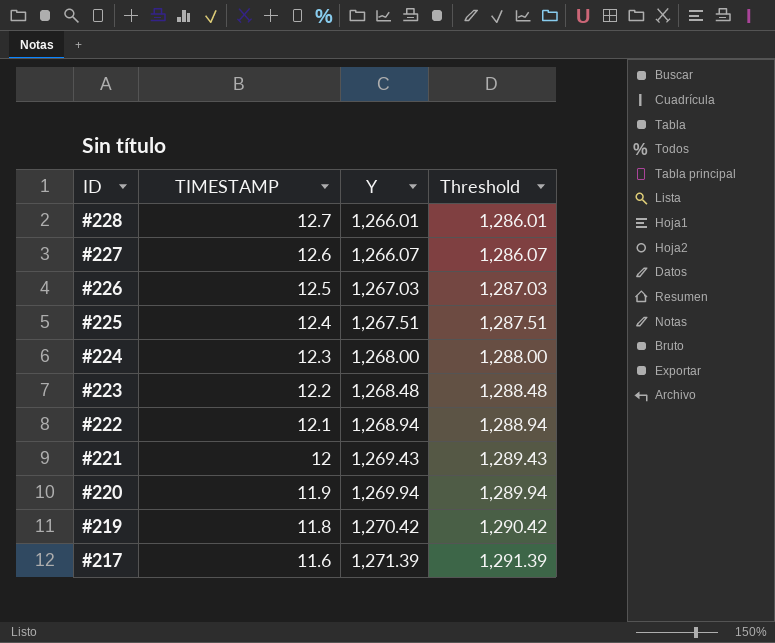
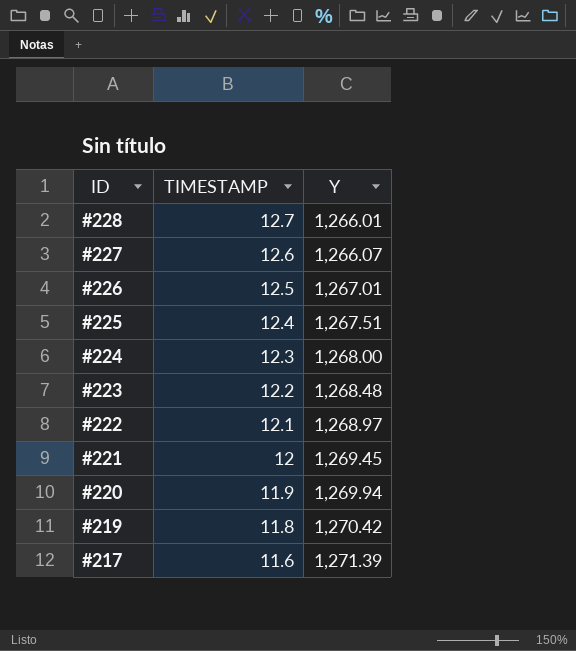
column Threshold | formula: [Y] + 20 -> none
#226 | Y: 1,267.03 -> 1,267.01
#222 | Y: 1,268.94 -> 1,268.97
#221 | Y: 1,269.43 -> 1,269.45

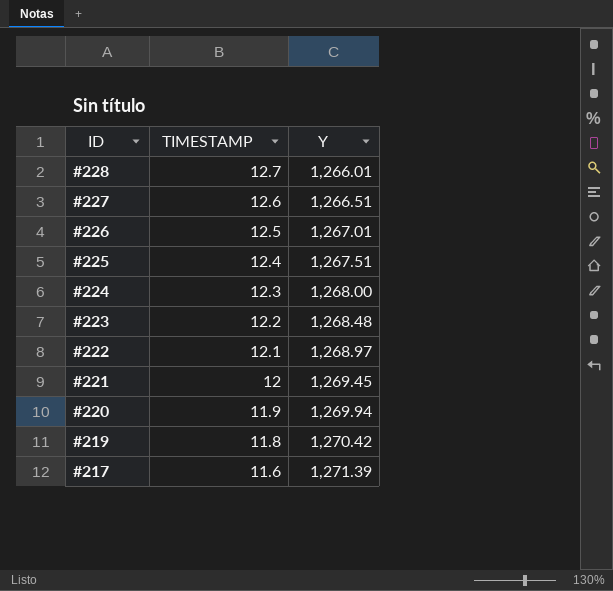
#227 | Y: 1,266.07 -> 1,266.51

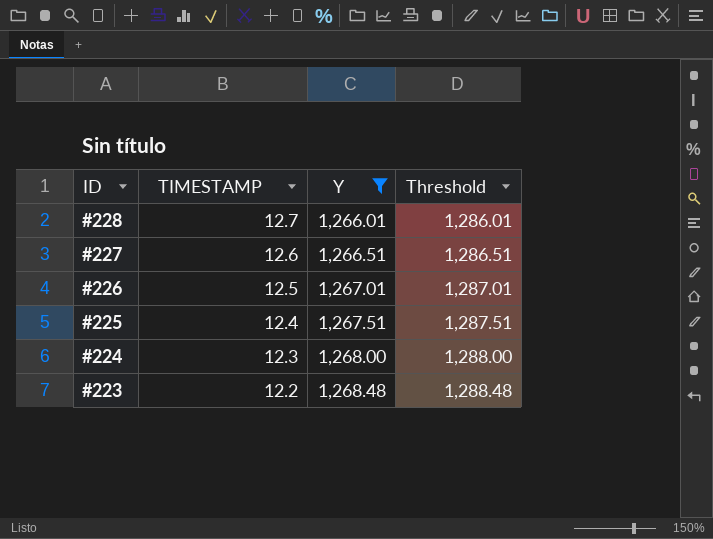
filter: none -> Y <= 1,268.48
column Threshold | formula: none -> [Y] + 20

